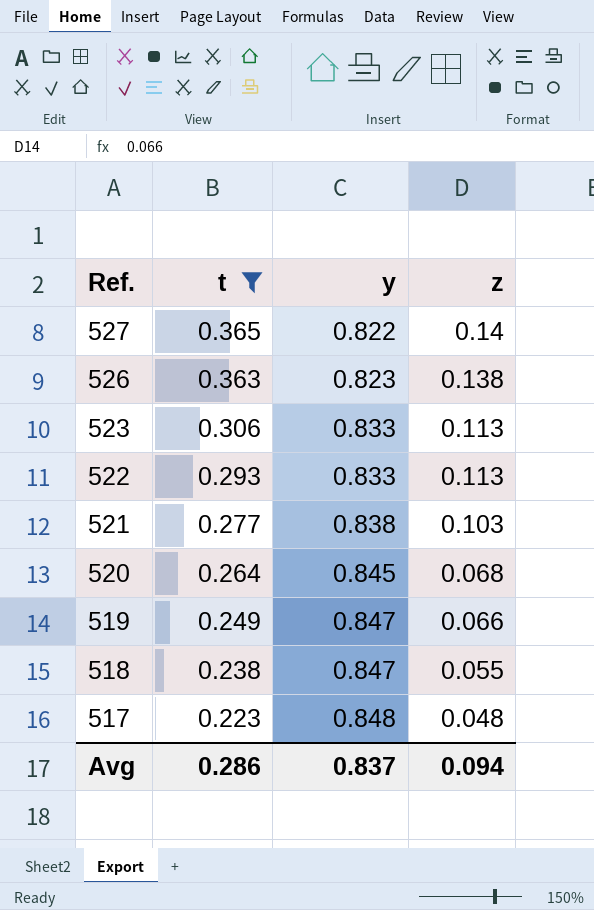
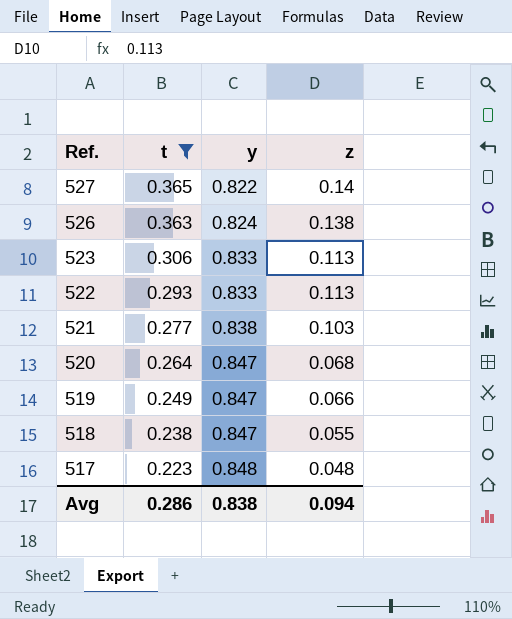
526 | y: 0.823 -> 0.824
520 | y: 0.845 -> 0.847
Avg | y: 0.837 -> 0.838

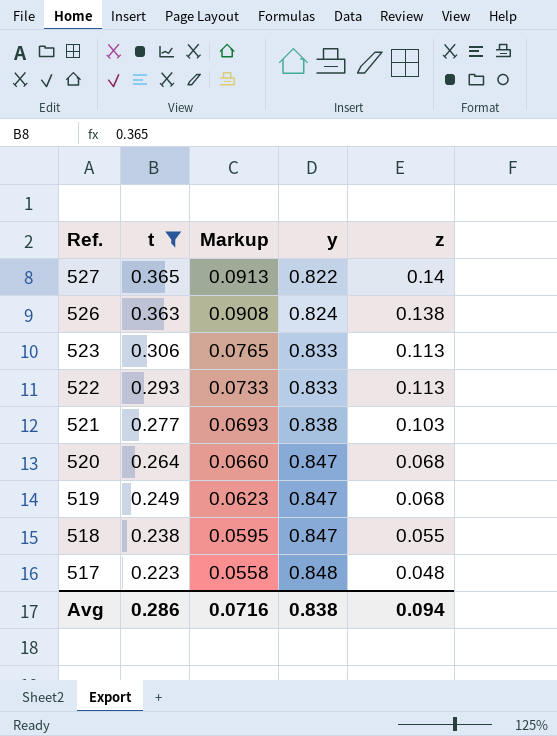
column Markup | formula: none -> [t] * 0.25
519 | z: 0.066 -> 0.068

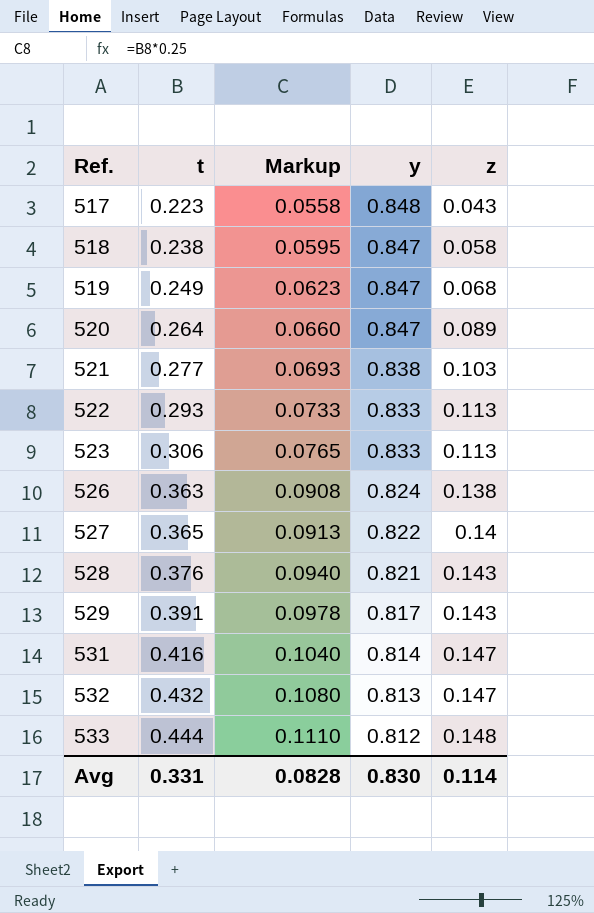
filter: t <= 0.365 -> none
row order: Ref. descending -> Ref. ascending
517 | z: 0.048 -> 0.043
518 | z: 0.055 -> 0.058
520 | z: 0.068 -> 0.089
Avg | t: 0.286 -> 0.331
Avg | Markup: 0.0716 -> 0.0828
Avg | y: 0.838 -> 0.830
Avg | z: 0.094 -> 0.114

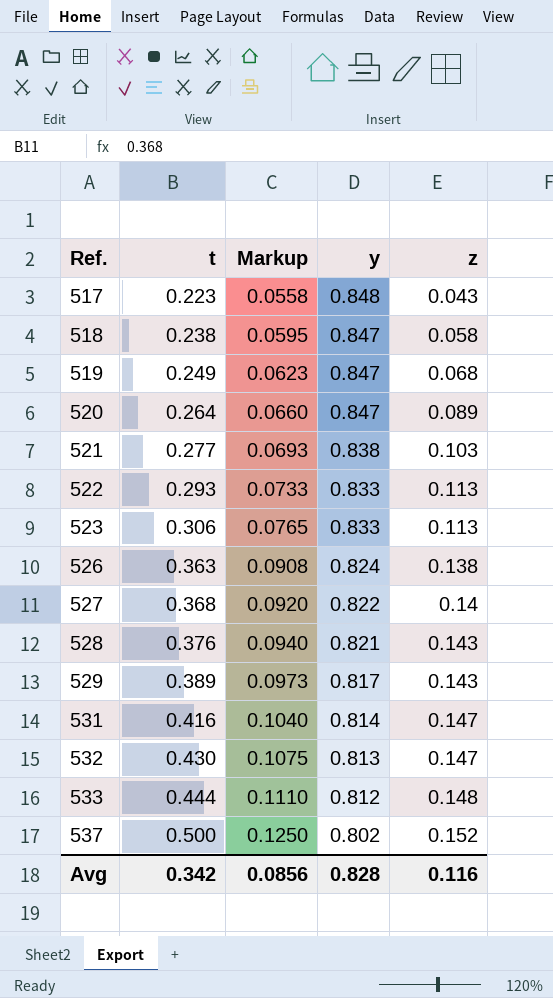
527 | t: 0.365 -> 0.368
527 | Markup: 0.0913 -> 0.0920
529 | t: 0.391 -> 0.389
529 | Markup: 0.0978 -> 0.0973
532 | t: 0.432 -> 0.430
532 | Markup: 0.1080 -> 0.1075
row 537: none -> 0.500 | 0.1250 | 0.802 | 0.152
Avg | t: 0.331 -> 0.342
Avg | Markup: 0.0828 -> 0.0856
Avg | y: 0.830 -> 0.828
Avg | z: 0.114 -> 0.116

